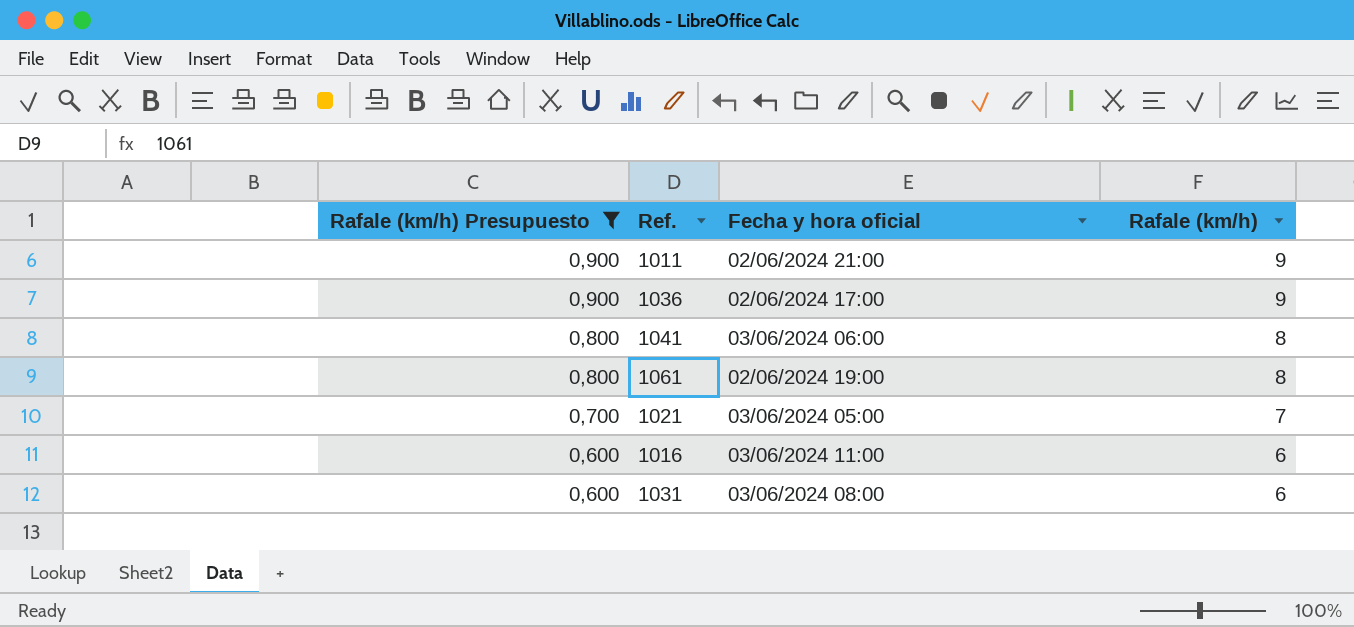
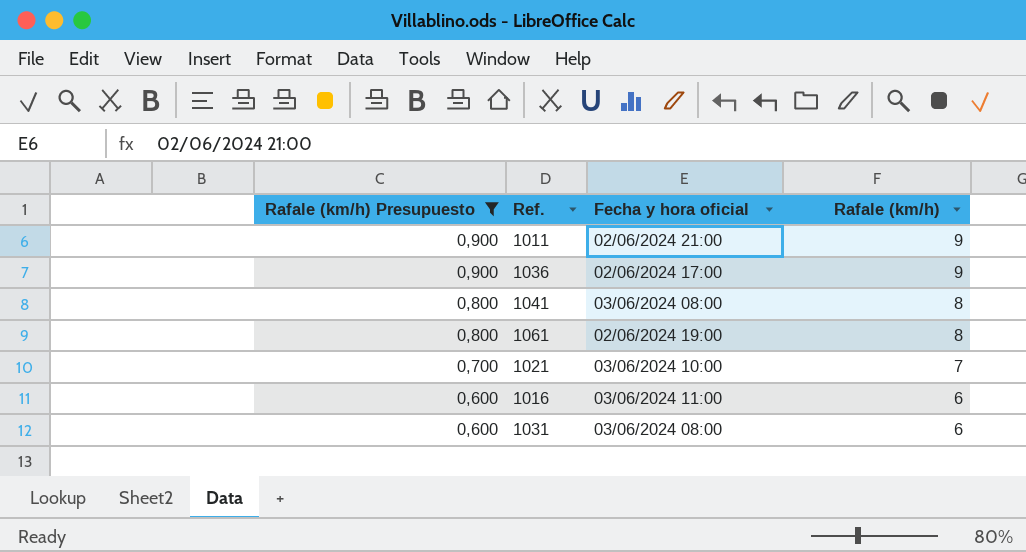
1041 | Fecha y hora oficial: 03/06/2024 06:00 -> 03/06/2024 08:00
1021 | Fecha y hora oficial: 03/06/2024 05:00 -> 03/06/2024 10:00

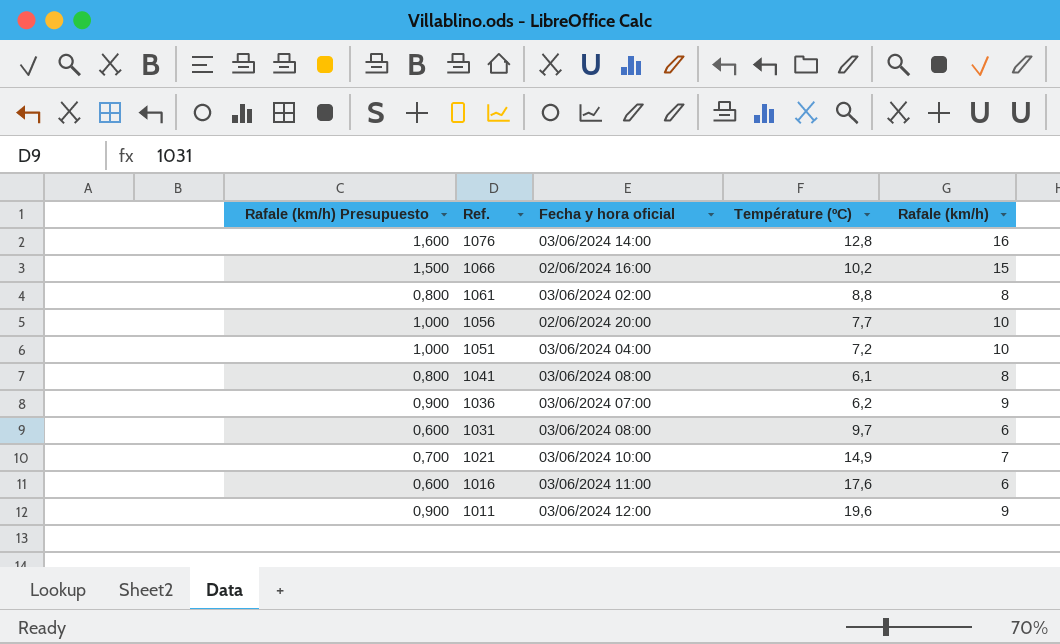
filter: Rafale (km/h) Presupuesto <= 0,900 -> none
row order: Rafale (km/h) Presupuesto descending -> Ref. descending
column Température (ºC) | position: none -> 4
1061 | Fecha y hora oficial: 02/06/2024 19:00 -> 03/06/2024 02:00
1036 | Fecha y hora oficial: 02/06/2024 17:00 -> 03/06/2024 07:00
1011 | Fecha y hora oficial: 02/06/2024 21:00 -> 03/06/2024 12:00

